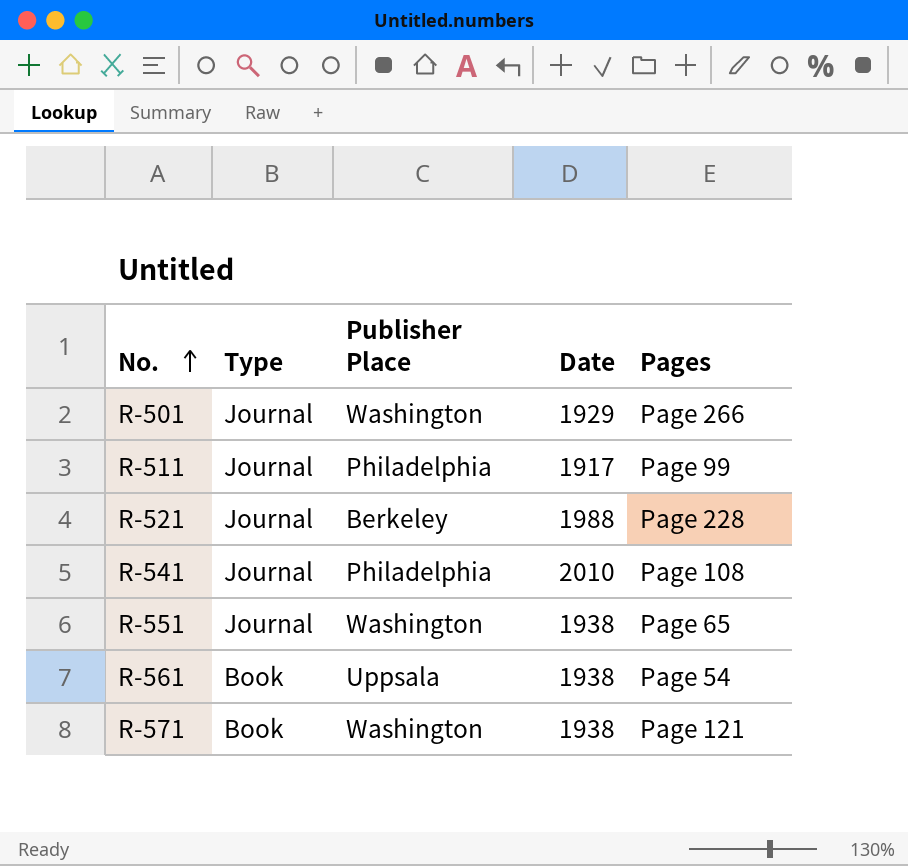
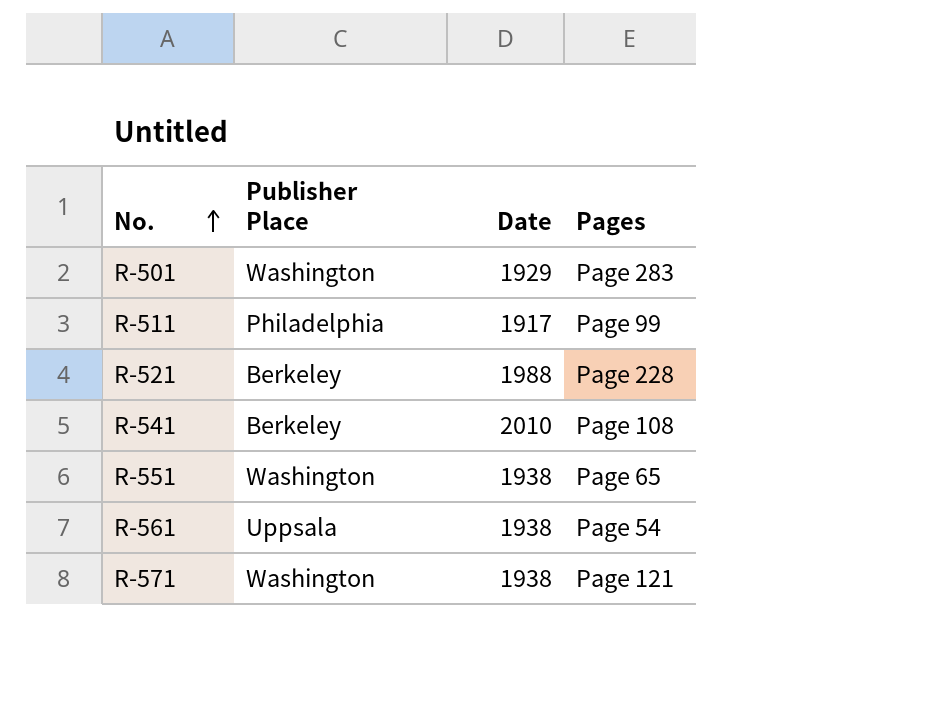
column Type | position: 2 -> none
R-501 | Pages: Page 266 -> Page 283
R-541 | Publisher Place: Philadelphia -> Berkeley

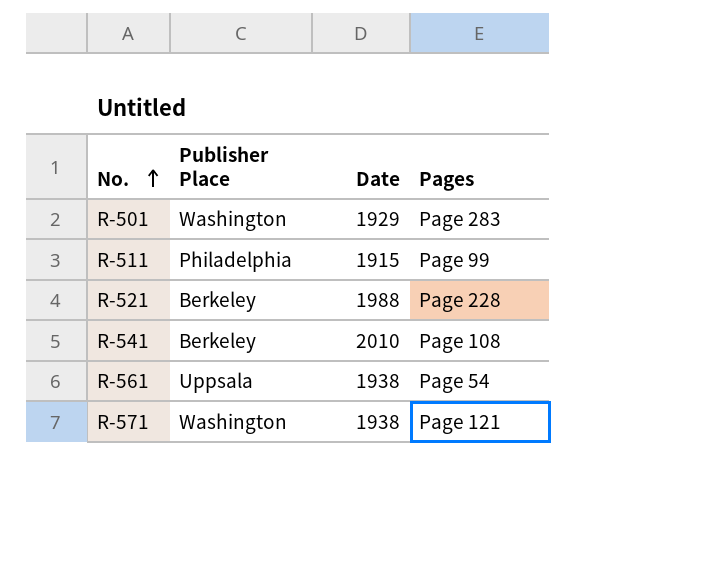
row R-551: Washington | 1938 | Page 65 -> none
R-511 | Date: 1917 -> 1915

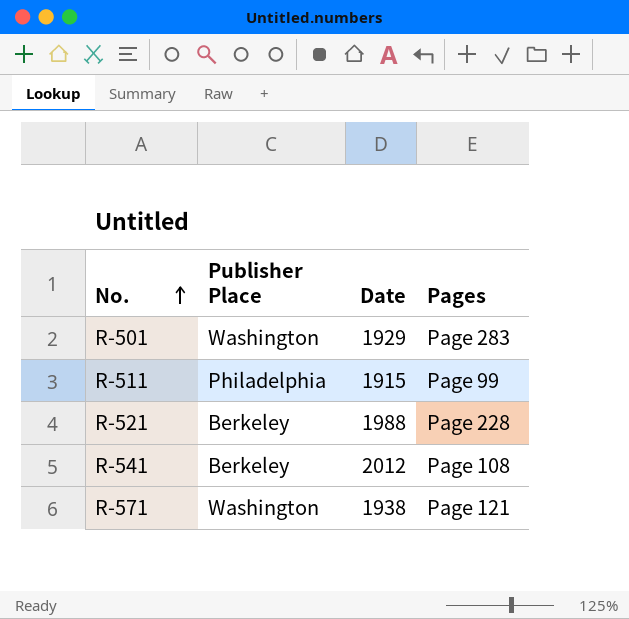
row R-561: Uppsala | 1938 | Page 54 -> none
R-541 | Date: 2010 -> 2012

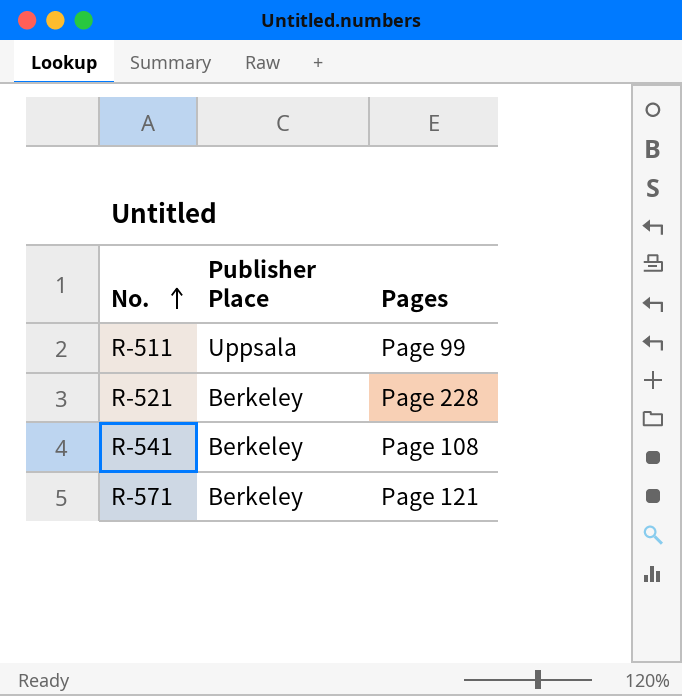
column Date | position: 3 -> none
row R-501: Washington | 1929 | Page 283 -> none
R-511 | Publisher Place: Philadelphia -> Uppsala
R-571 | Publisher Place: Washington -> Berkeley

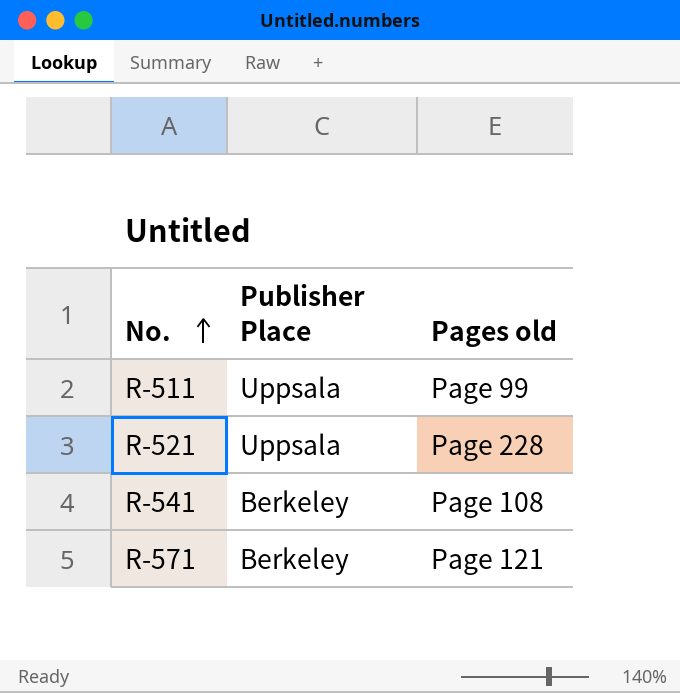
column name: Pages -> Pages old
R-521 | Publisher Place: Berkeley -> Uppsala

